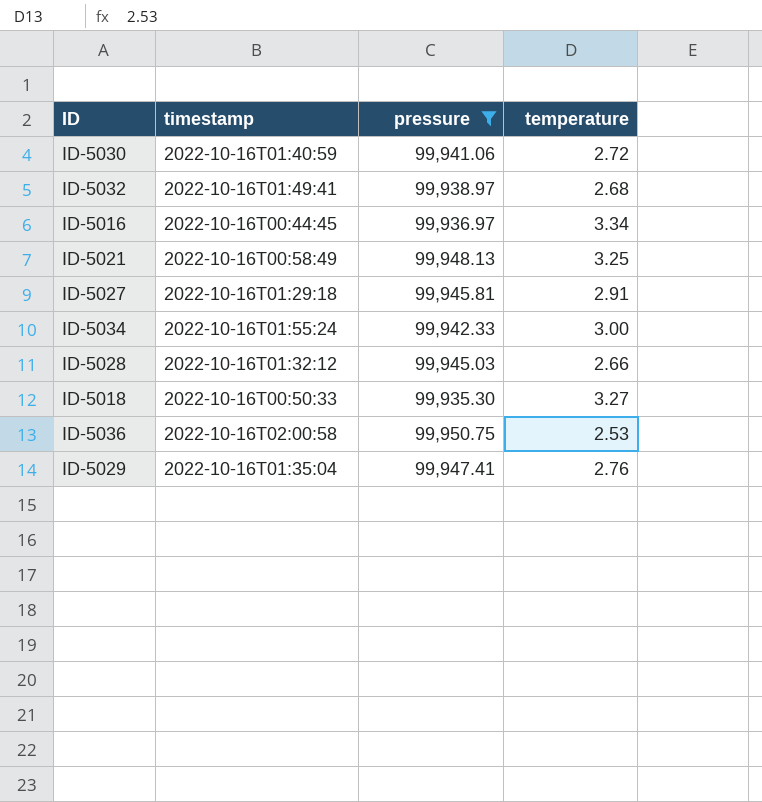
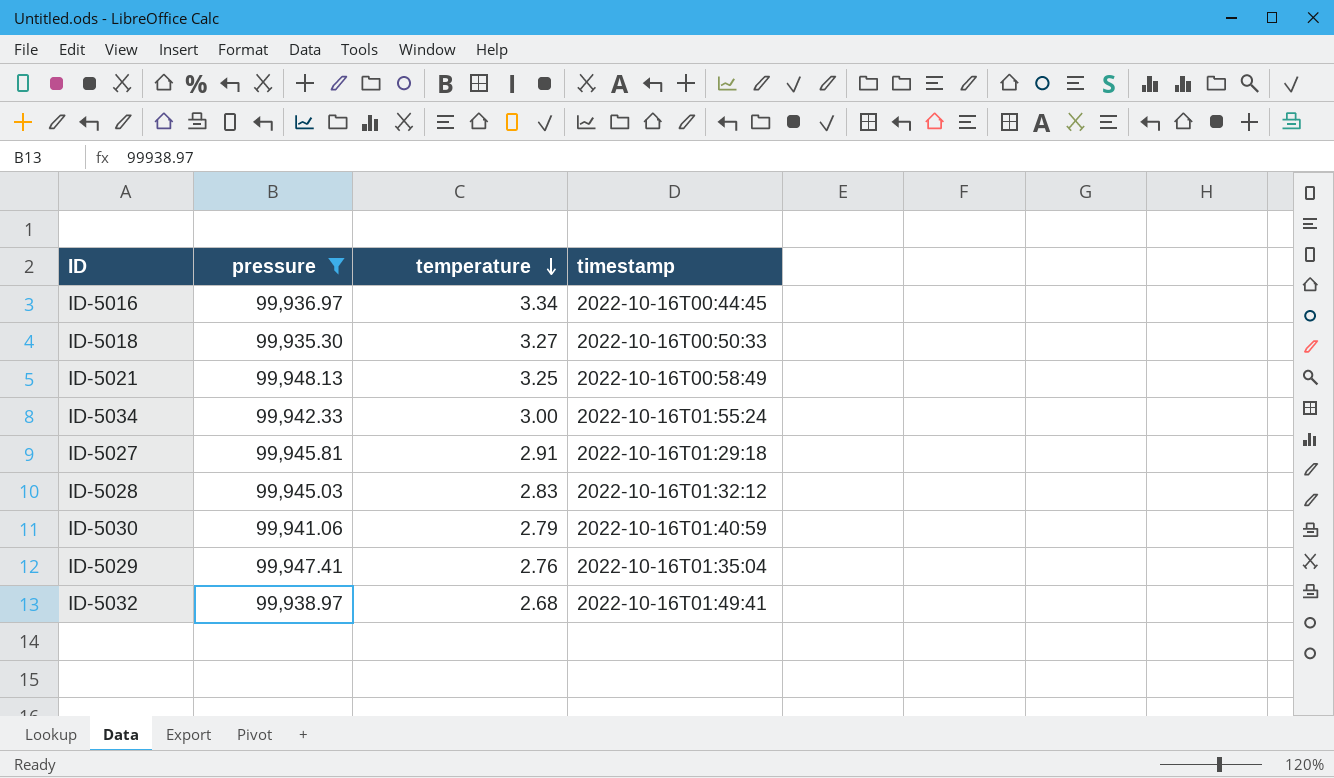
row order: none -> temperature descending
column timestamp | position: 2 -> 4
row ID-5036: 2022-10-16T02:00:58 | 99,950.75 | 2.53 -> none
ID-5028 | temperature: 2.66 -> 2.83
ID-5030 | temperature: 2.72 -> 2.79

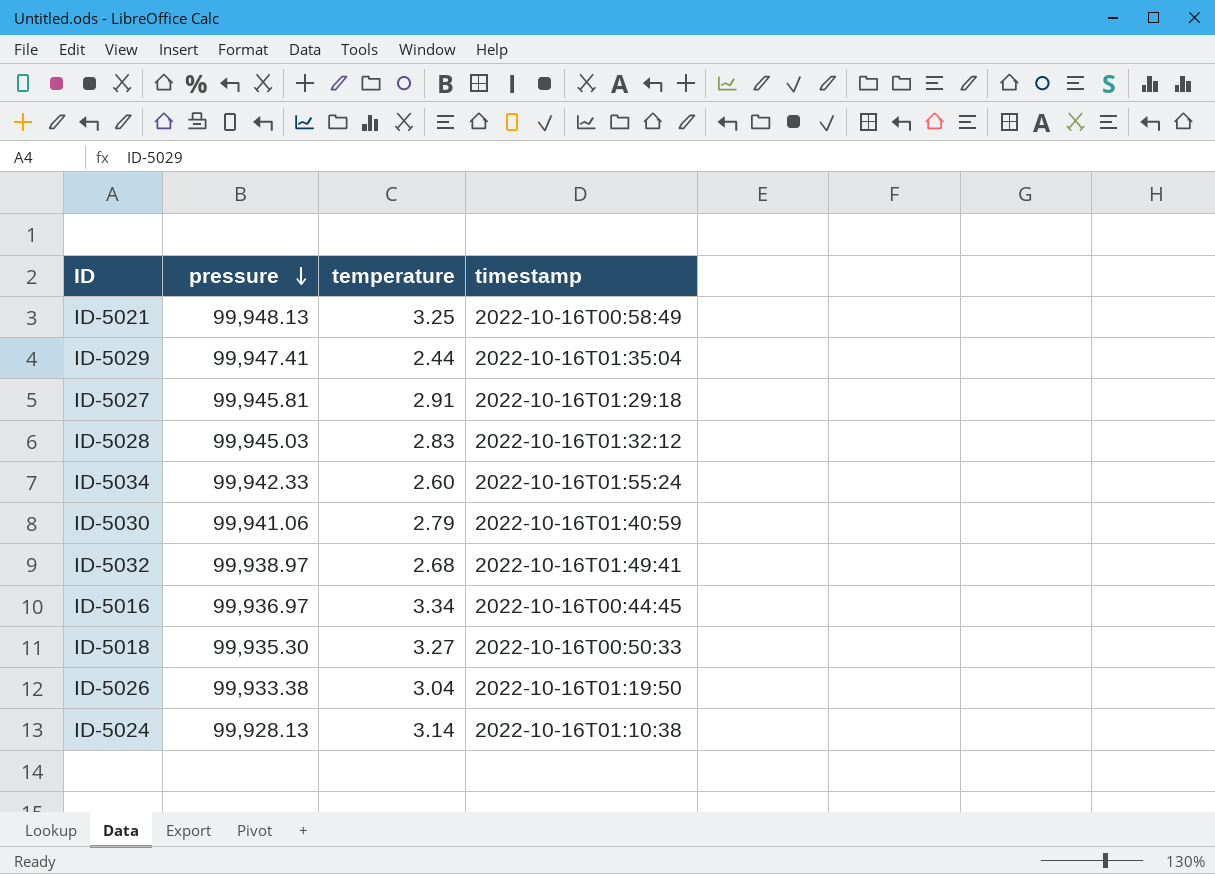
filter: pressure >= 99,935.30 -> none
row order: temperature descending -> pressure descending
ID-5029 | temperature: 2.76 -> 2.44
ID-5034 | temperature: 3.00 -> 2.60

